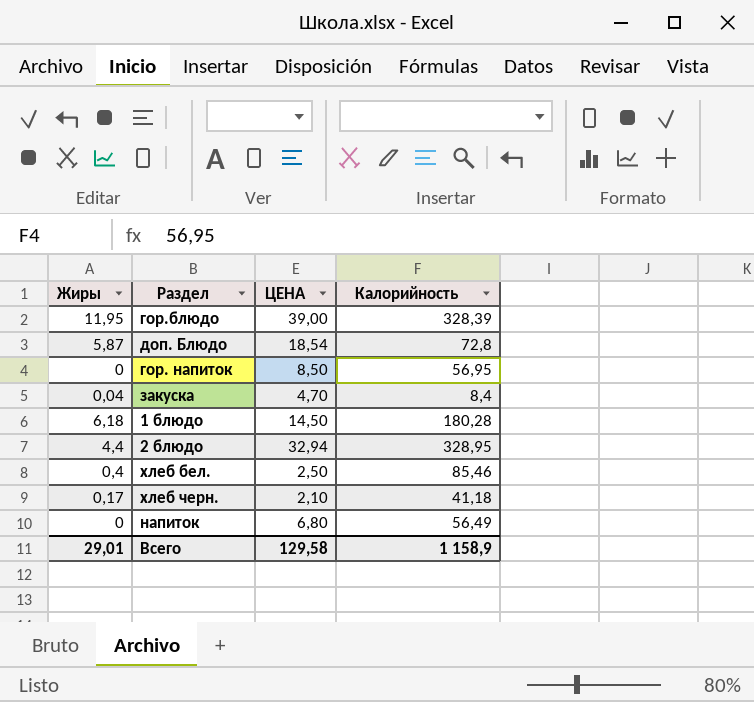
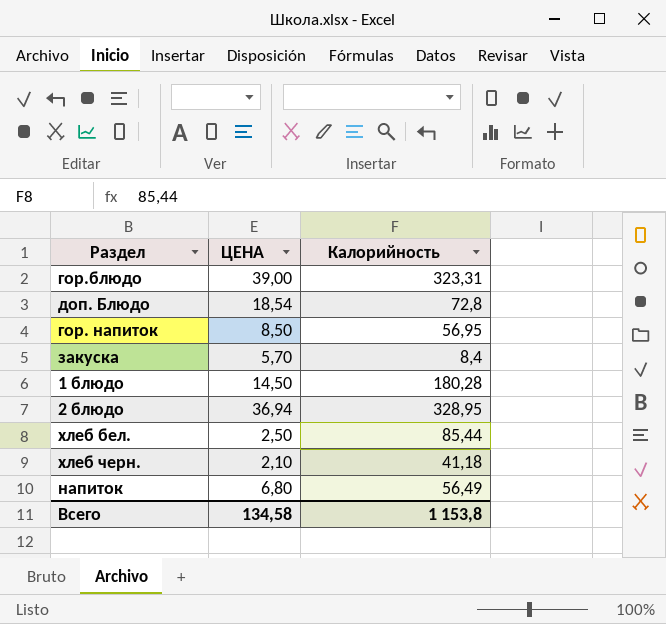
column Жиры | position: 1 -> none
гор.блюдо | Калорийность: 328,39 -> 323,31
закуска | ЦЕНА: 4,70 -> 5,70
2 блюдо | ЦЕНА: 32,94 -> 36,94
хлеб бел. | Калорийность: 85,46 -> 85,44
Всего | ЦЕНА: 129,58 -> 134,58
Всего | Калорийность: 1 158,9 -> 1 153,8

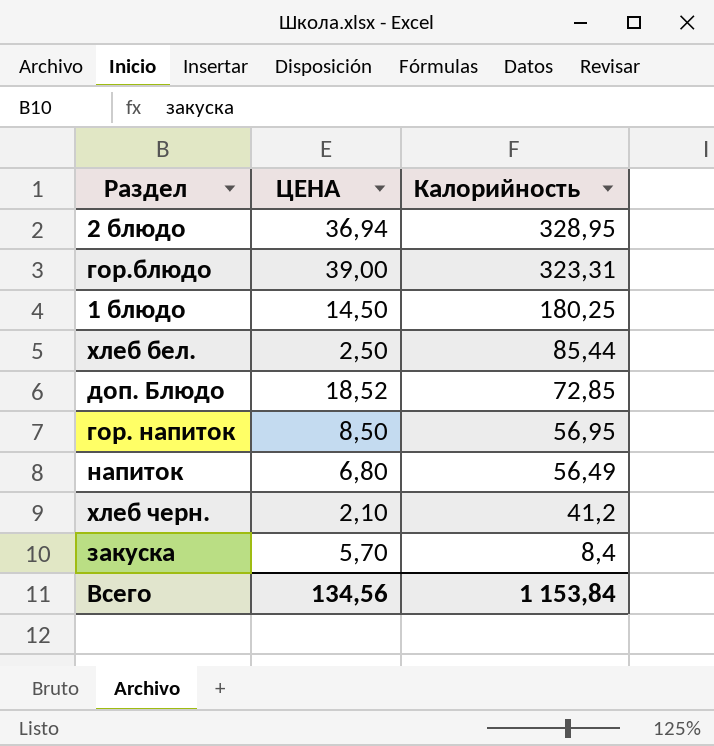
row order: none -> Калорийность descending
1 блюдо | Калорийность: 180,28 -> 180,25
доп. Блюдо | ЦЕНА: 18,54 -> 18,52
доп. Блюдо | Калорийность: 72,8 -> 72,85
хлеб черн. | Калорийность: 41,18 -> 41,2
Всего | ЦЕНА: 134,58 -> 134,56
Всего | Калорийность: 1 153,8 -> 1 153,84

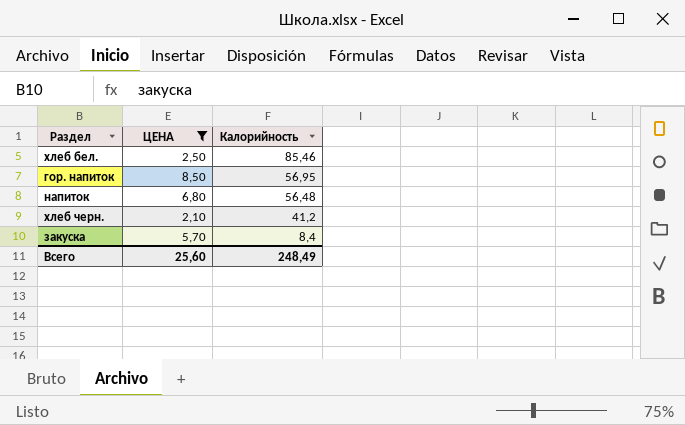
filter: none -> ЦЕНА <= 8,50
хлеб бел. | Калорийность: 85,44 -> 85,46
напиток | Калорийность: 56,49 -> 56,48
Всего | ЦЕНА: 134,56 -> 25,60
Всего | Калорийность: 1 153,84 -> 248,49

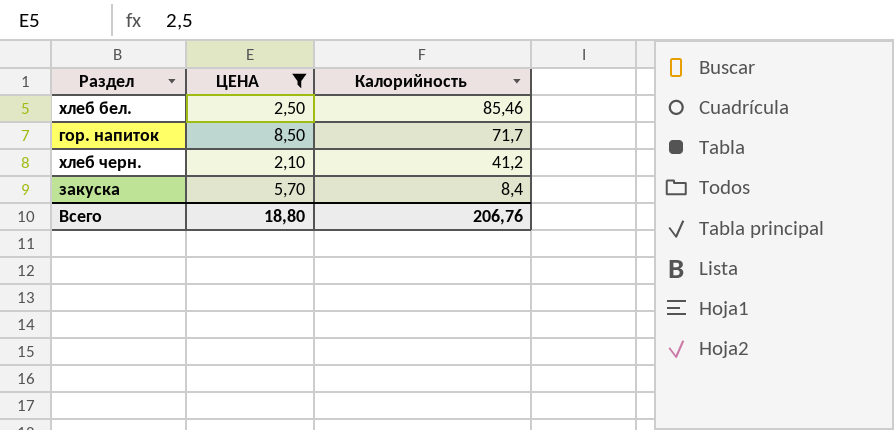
row напиток: 6,80 | 56,48 -> none
гор. напиток | Калорийность: 56,95 -> 71,7
Всего | ЦЕНА: 25,60 -> 18,80
Всего | Калорийность: 248,49 -> 206,76

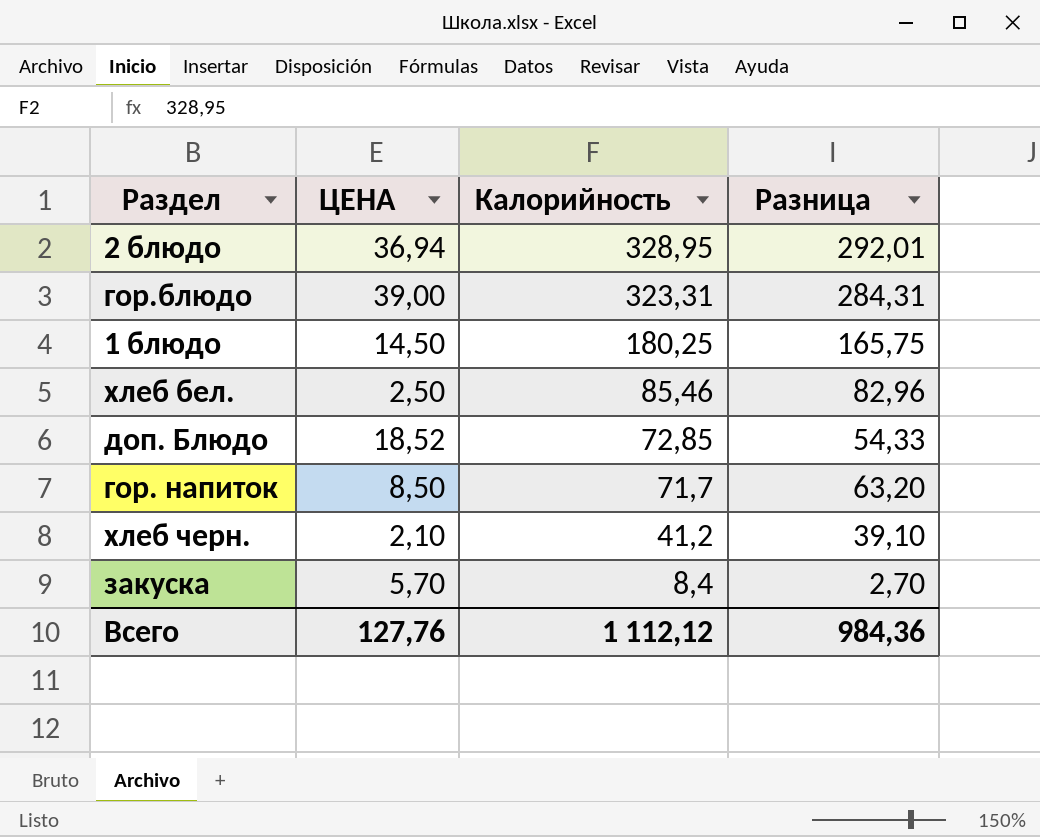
filter: ЦЕНА <= 8,50 -> none
column Разница | formula: none -> [Калорийность] - [ЦЕНА]
Всего | ЦЕНА: 18,80 -> 127,76
Всего | Калорийность: 206,76 -> 1 112,12

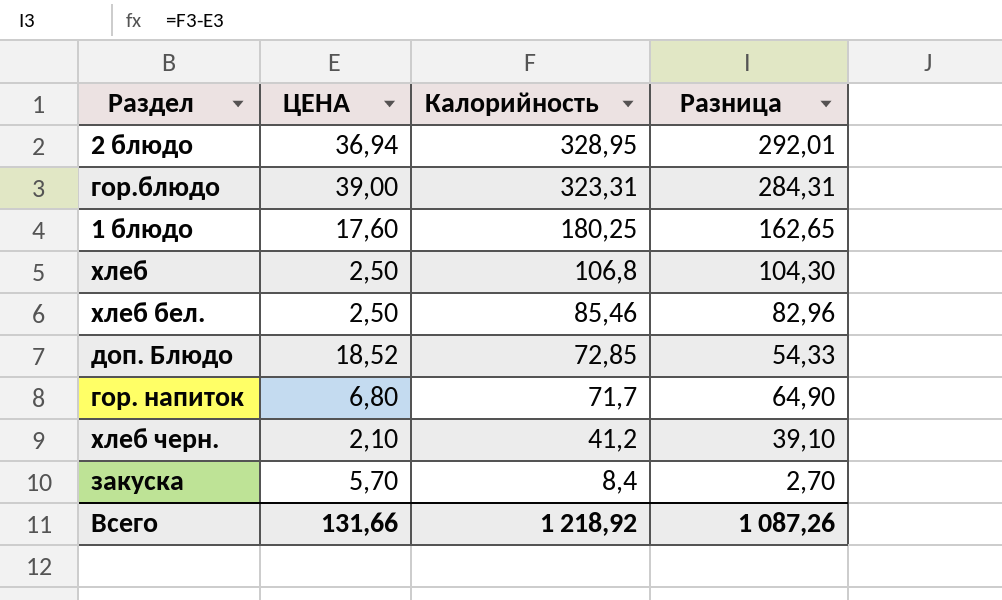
1 блюдо | ЦЕНА: 14,50 -> 17,60
1 блюдо | Разница: 165,75 -> 162,65
row хлеб: none -> 2,50 | 106,8 | 104,30
гор. напиток | ЦЕНА: 8,50 -> 6,80
гор. напиток | Разница: 63,20 -> 64,90
Всего | ЦЕНА: 127,76 -> 131,66
Всего | Калорийность: 1 112,12 -> 1 218,92
Всего | Разница: 984,36 -> 1 087,26

